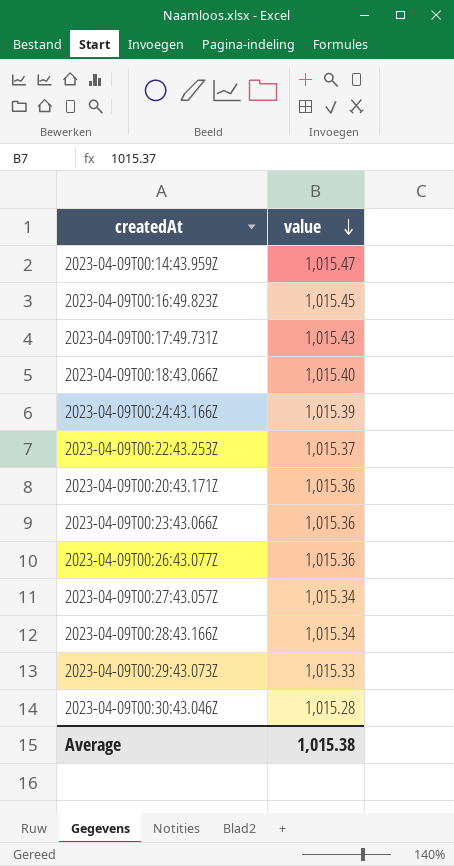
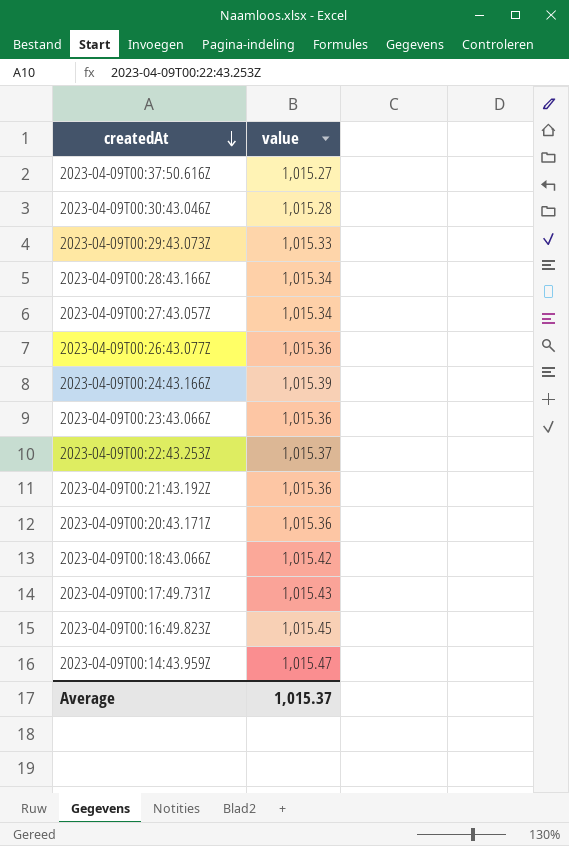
row order: value descending -> createdAt descending
row 2023-04-09T00:37:50.616Z: none -> 1,015.27
row 2023-04-09T00:21:43.192Z: none -> 1,015.36
2023-04-09T00:18:43.066Z | value: 1,015.40 -> 1,015.42
Average | value: 1,015.38 -> 1,015.37

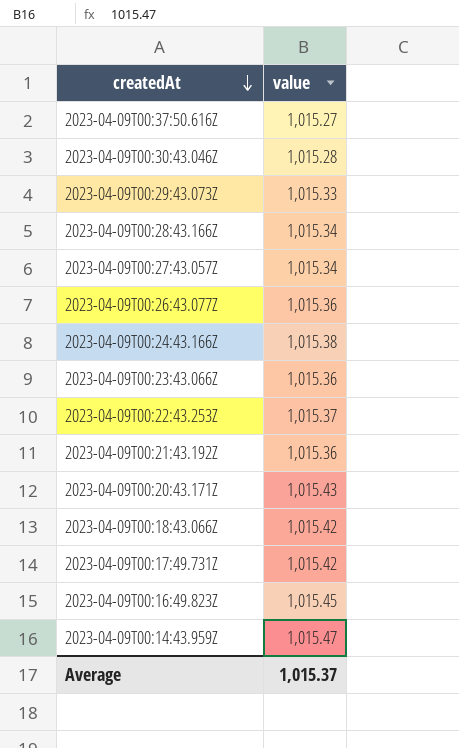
2023-04-09T00:24:43.166Z | value: 1,015.39 -> 1,015.38
2023-04-09T00:20:43.171Z | value: 1,015.36 -> 1,015.43
2023-04-09T00:17:49.731Z | value: 1,015.43 -> 1,015.42

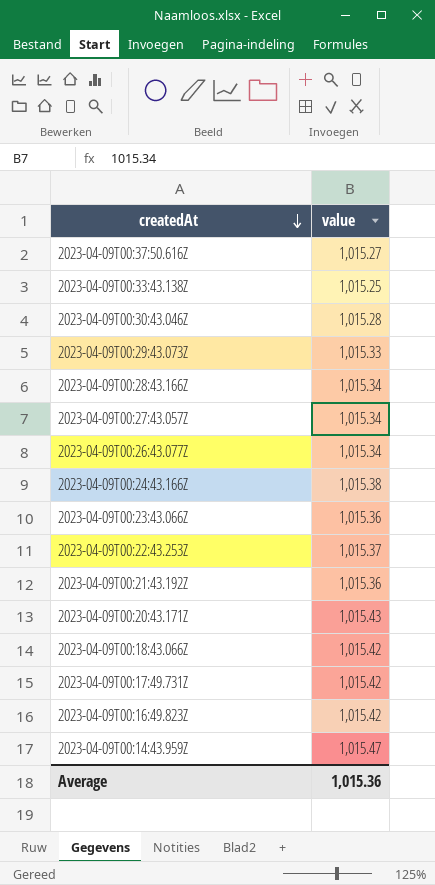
row 2023-04-09T00:33:43.138Z: none -> 1,015.25
2023-04-09T00:26:43.077Z | value: 1,015.36 -> 1,015.34
2023-04-09T00:16:49.823Z | value: 1,015.45 -> 1,015.42
Average | value: 1,015.37 -> 1,015.36

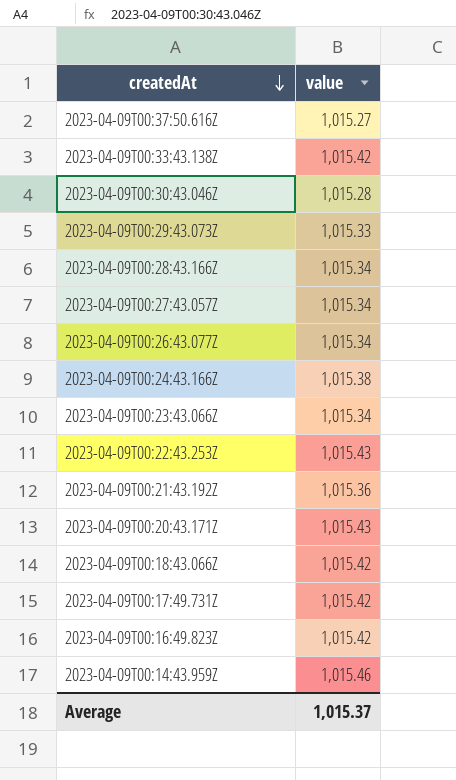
2023-04-09T00:33:43.138Z | value: 1,015.25 -> 1,015.42
2023-04-09T00:23:43.066Z | value: 1,015.36 -> 1,015.34
2023-04-09T00:22:43.253Z | value: 1,015.37 -> 1,015.43
2023-04-09T00:14:43.959Z | value: 1,015.47 -> 1,015.46
Average | value: 1,015.36 -> 1,015.37

